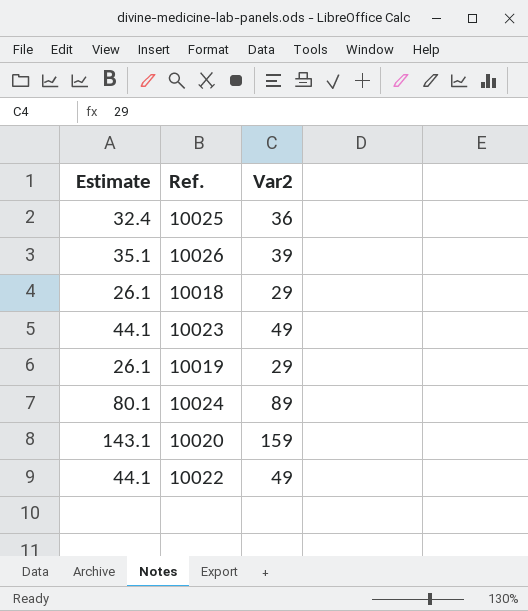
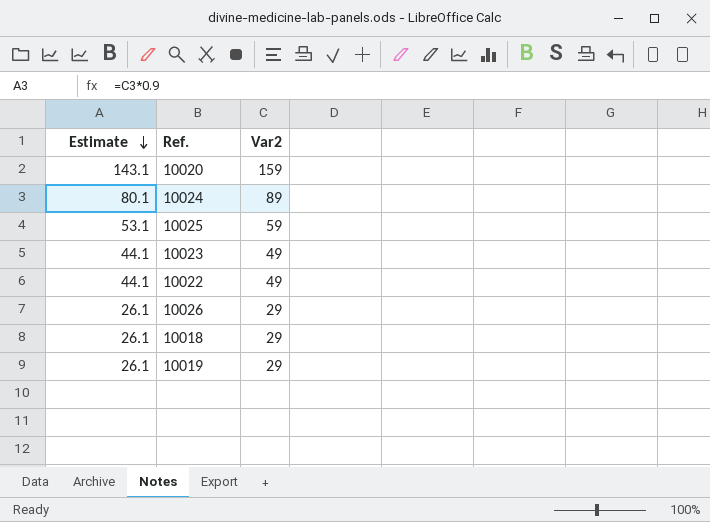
row order: none -> Estimate descending
10025 | Estimate: 32.4 -> 53.1
10025 | Var2: 36 -> 59
10026 | Estimate: 35.1 -> 26.1
10026 | Var2: 39 -> 29

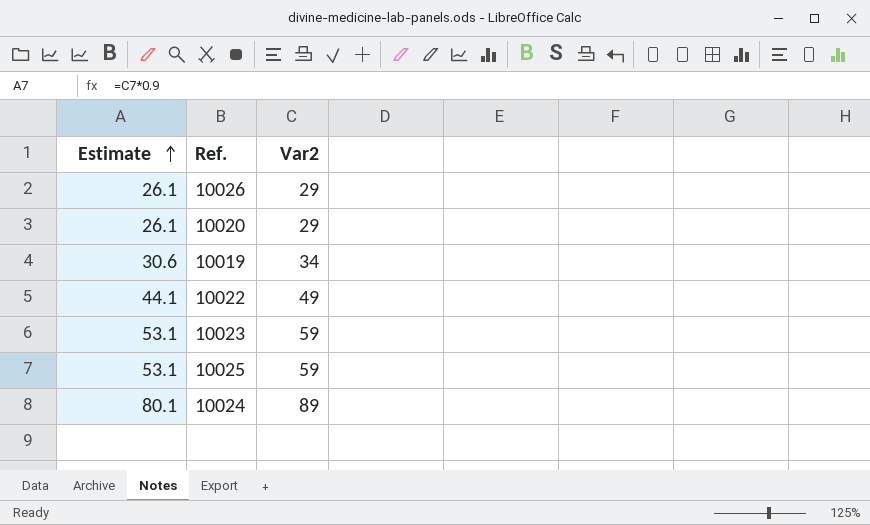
row order: Estimate descending -> Estimate ascending
row 10018: 26.1 | 29 -> none
10020 | Estimate: 143.1 -> 26.1
10020 | Var2: 159 -> 29
10019 | Estimate: 26.1 -> 30.6
10019 | Var2: 29 -> 34
10023 | Estimate: 44.1 -> 53.1
10023 | Var2: 49 -> 59

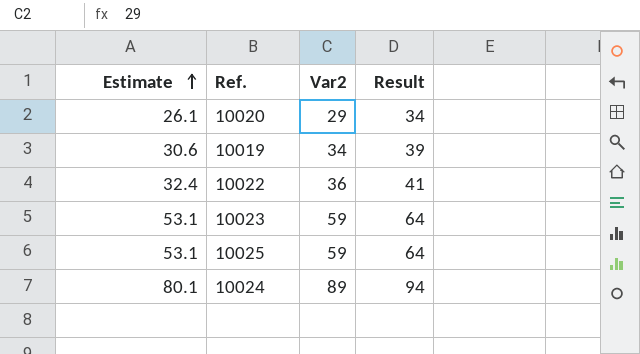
column Result | formula: none -> [Var2] + 5
row 10026: 26.1 | 29 -> none
10022 | Estimate: 44.1 -> 32.4
10022 | Var2: 49 -> 36

